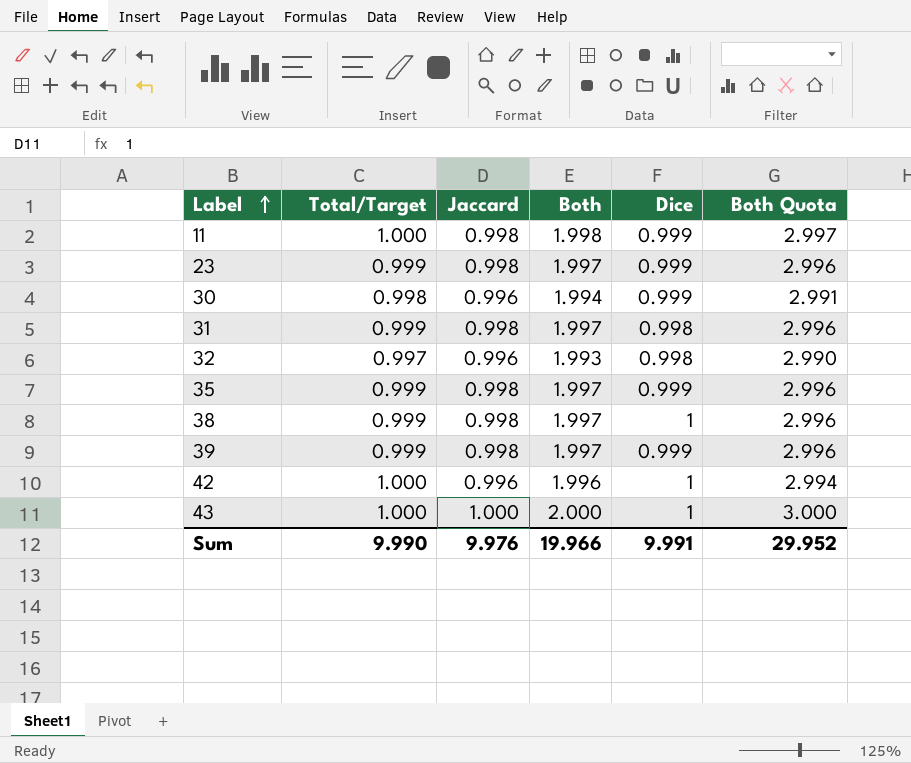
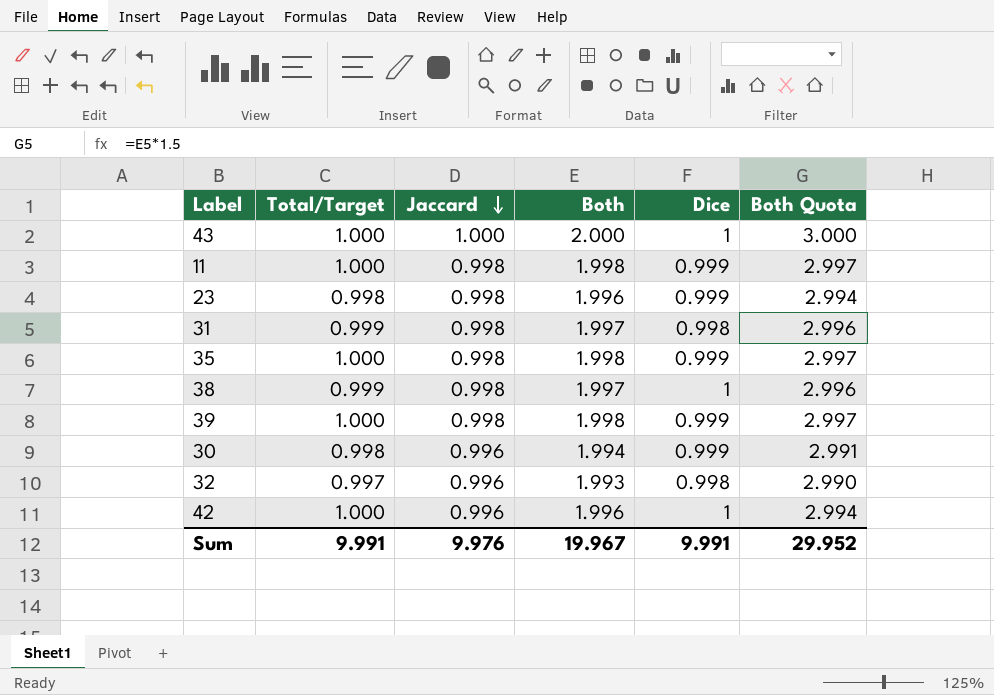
row order: Label ascending -> Jaccard descending
23 | Total/Target: 0.999 -> 0.998
23 | Both: 1.997 -> 1.996
23 | Both Quota: 2.996 -> 2.994
35 | Total/Target: 0.999 -> 1.000
35 | Both: 1.997 -> 1.998
35 | Both Quota: 2.996 -> 2.997
39 | Total/Target: 0.999 -> 1.000
39 | Both: 1.997 -> 1.998
39 | Both Quota: 2.996 -> 2.997
Sum | Total/Target: 9.990 -> 9.991
Sum | Both: 19.966 -> 19.967

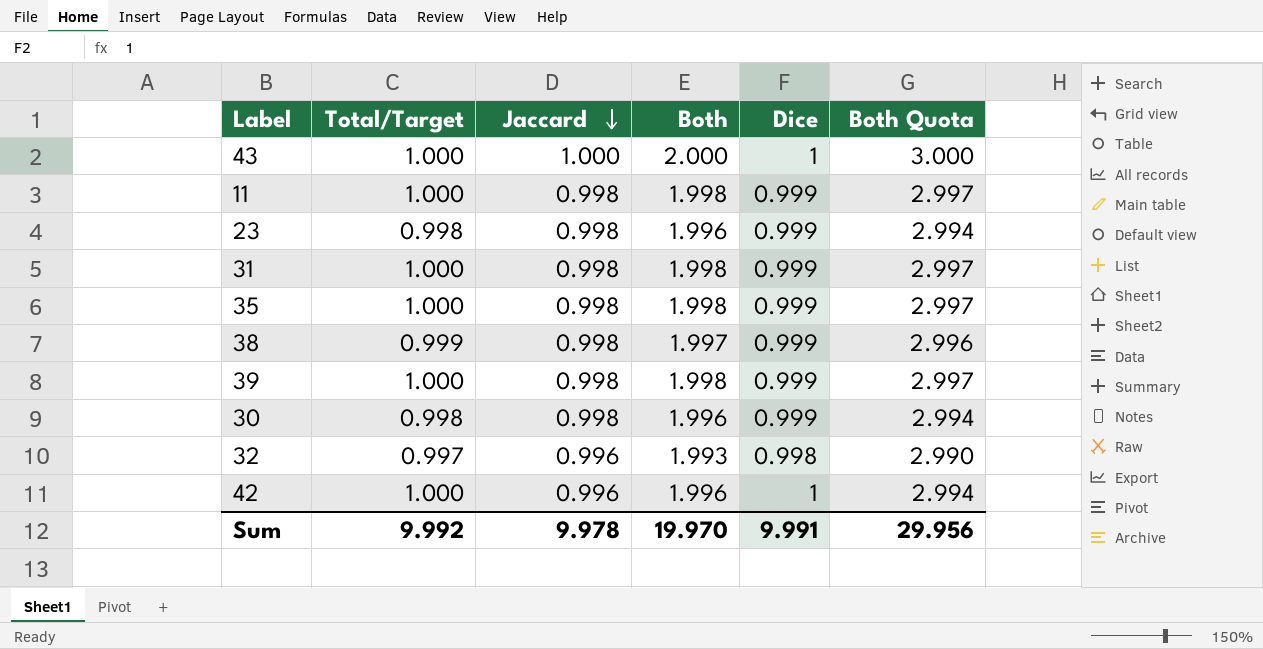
31 | Total/Target: 0.999 -> 1.000
31 | Both: 1.997 -> 1.998
31 | Dice: 0.998 -> 0.999
31 | Both Quota: 2.996 -> 2.997
38 | Dice: 1 -> 0.999
30 | Jaccard: 0.996 -> 0.998
30 | Both: 1.994 -> 1.996
30 | Both Quota: 2.991 -> 2.994
Sum | Total/Target: 9.991 -> 9.992
Sum | Jaccard: 9.976 -> 9.978
Sum | Both: 19.967 -> 19.970
Sum | Both Quota: 29.952 -> 29.956

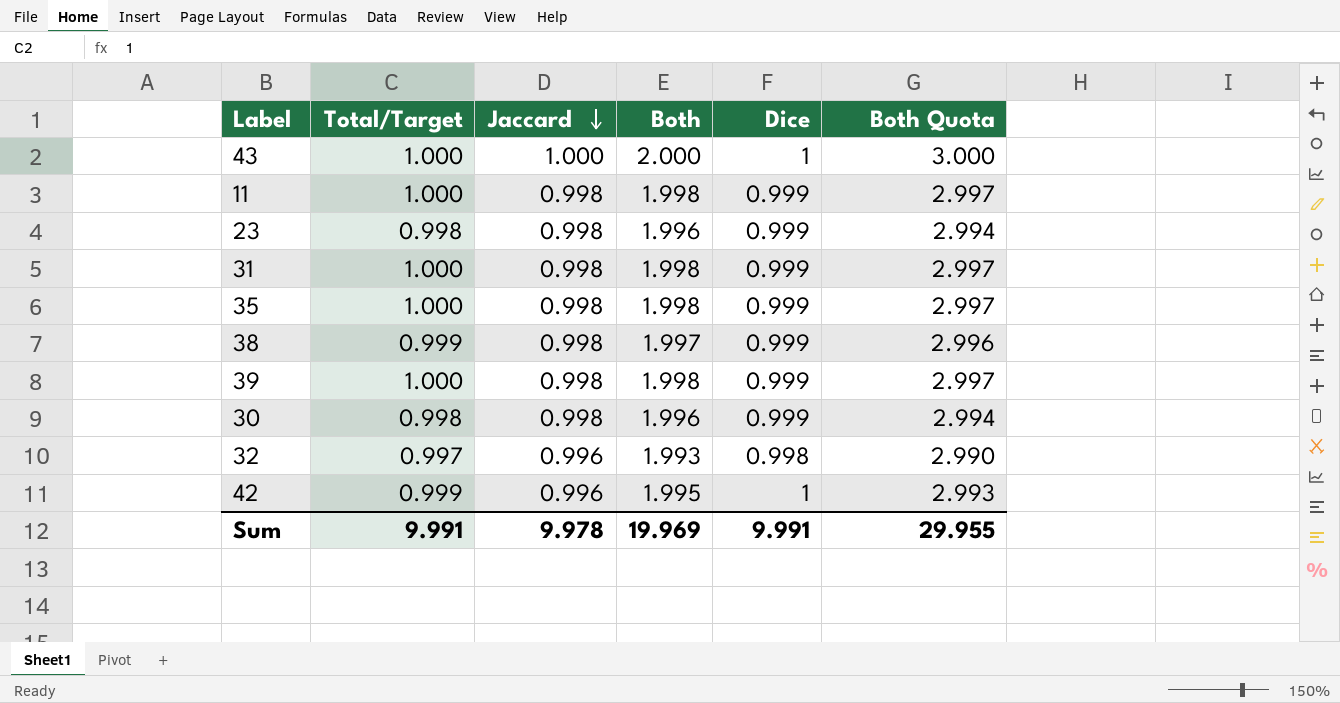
42 | Total/Target: 1.000 -> 0.999
42 | Both: 1.996 -> 1.995
42 | Both Quota: 2.994 -> 2.993
Sum | Total/Target: 9.992 -> 9.991
Sum | Both: 19.970 -> 19.969
Sum | Both Quota: 29.956 -> 29.955

